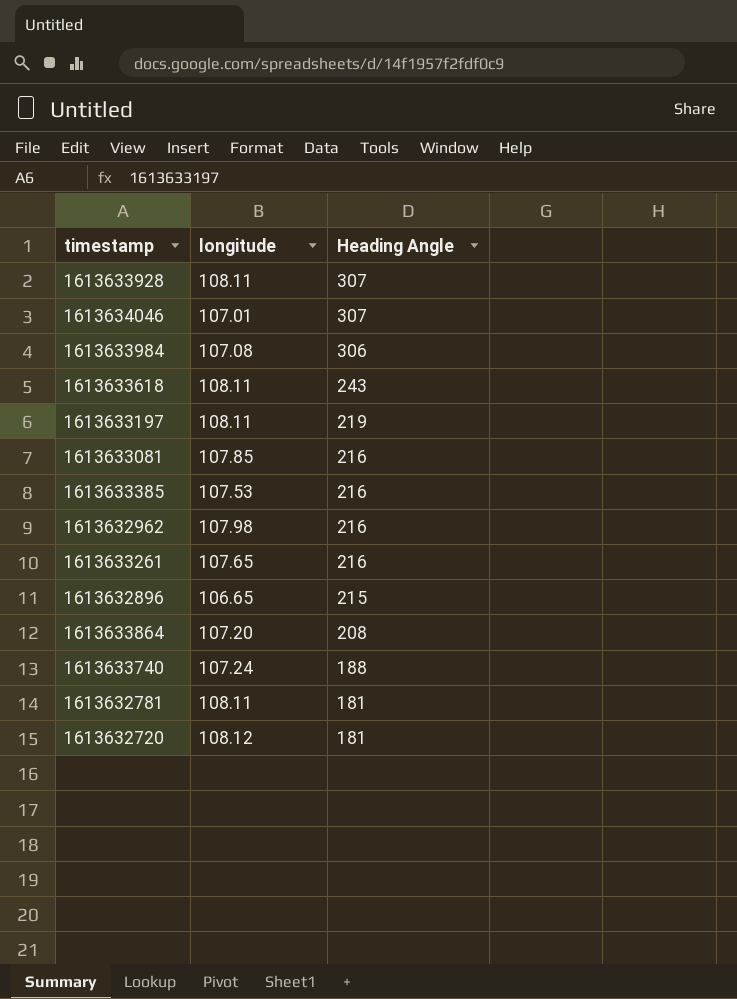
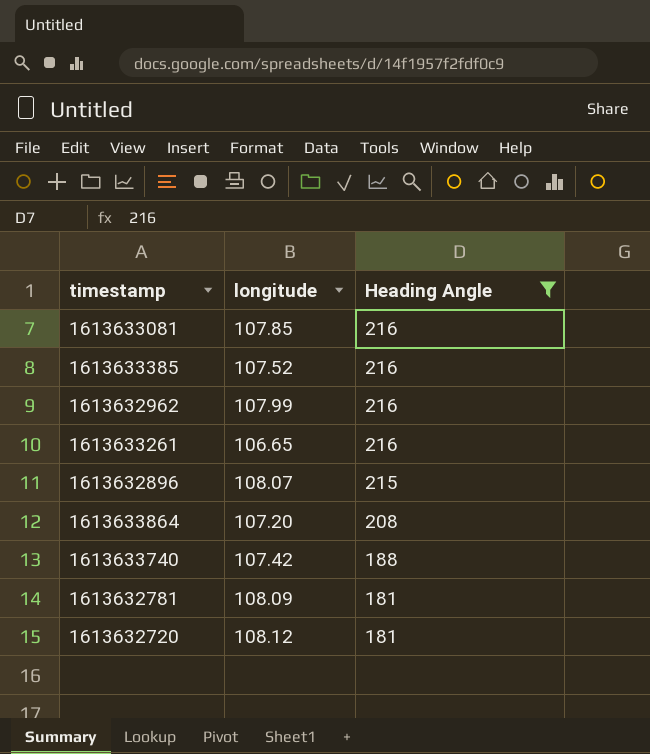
filter: none -> Heading Angle <= 216
1613633385 | longitude: 107.53 -> 107.52
1613632962 | longitude: 107.98 -> 107.99
1613633261 | longitude: 107.65 -> 106.65
1613632896 | longitude: 106.65 -> 108.07
1613633740 | longitude: 107.24 -> 107.42
1613632781 | longitude: 108.11 -> 108.09

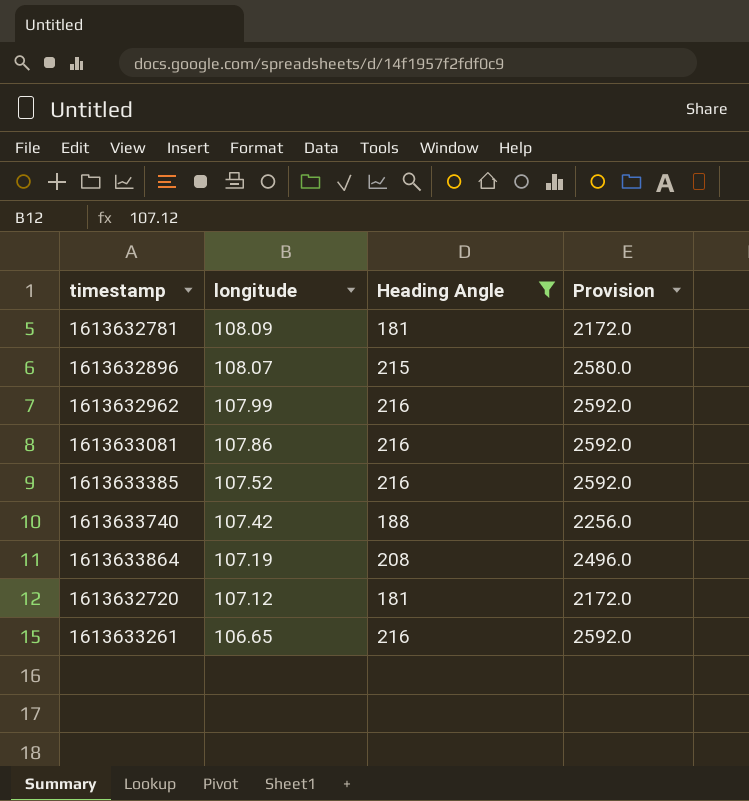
row order: Heading Angle descending -> longitude descending
column Provision | formula: none -> [Heading Angle] * 12
1613633081 | longitude: 107.85 -> 107.86
1613633864 | longitude: 107.20 -> 107.19
1613632720 | longitude: 108.12 -> 107.12

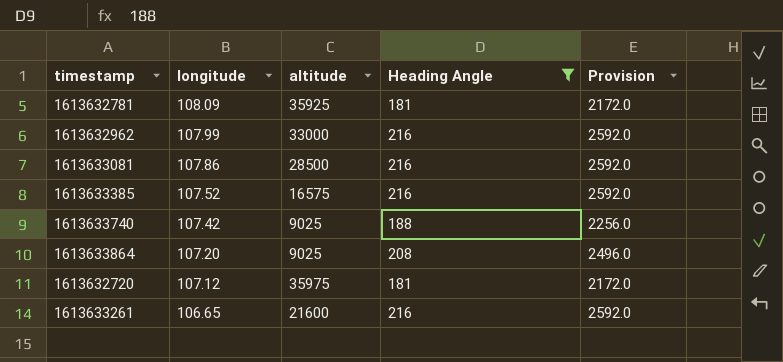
column altitude | position: none -> 3
row 1613632896: 108.07 | 215 | 2580.0 -> none
1613633864 | longitude: 107.19 -> 107.20

